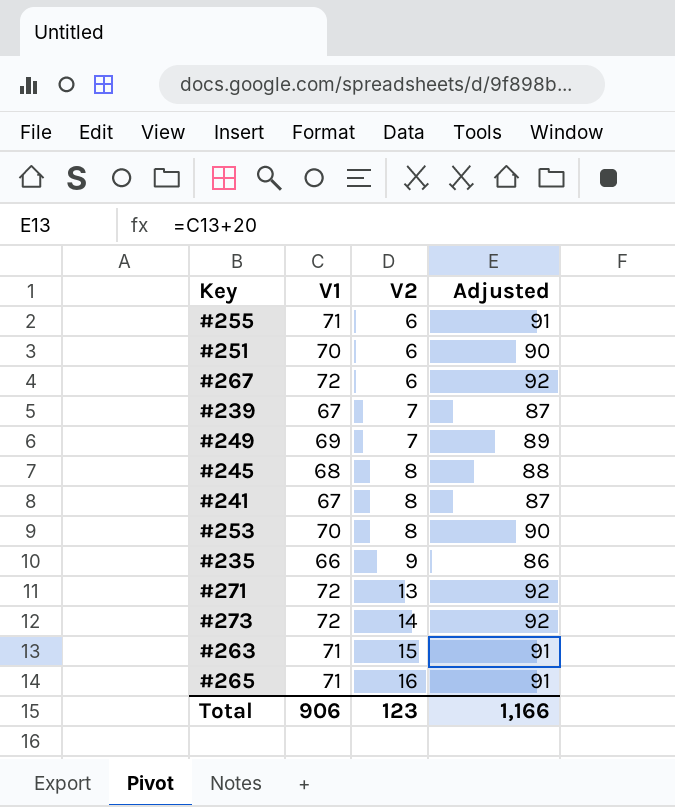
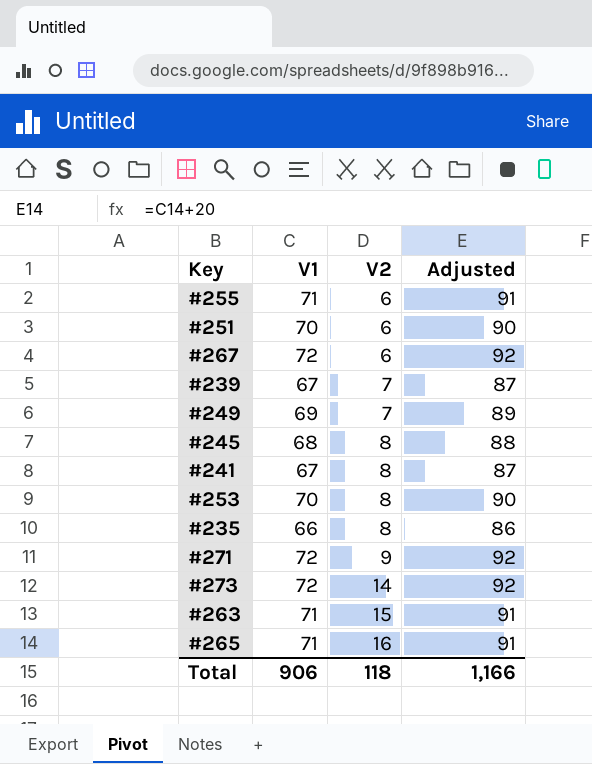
#235 | V2: 9 -> 8
#271 | V2: 13 -> 9
Total | V2: 123 -> 118

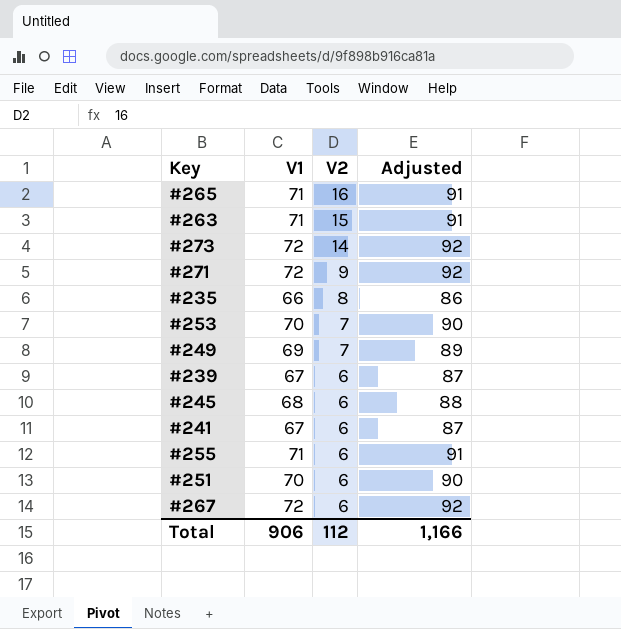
row order: V2 ascending -> V2 descending
#253 | V2: 8 -> 7
#239 | V2: 7 -> 6
#245 | V2: 8 -> 6
#241 | V2: 8 -> 6
Total | V2: 118 -> 112

